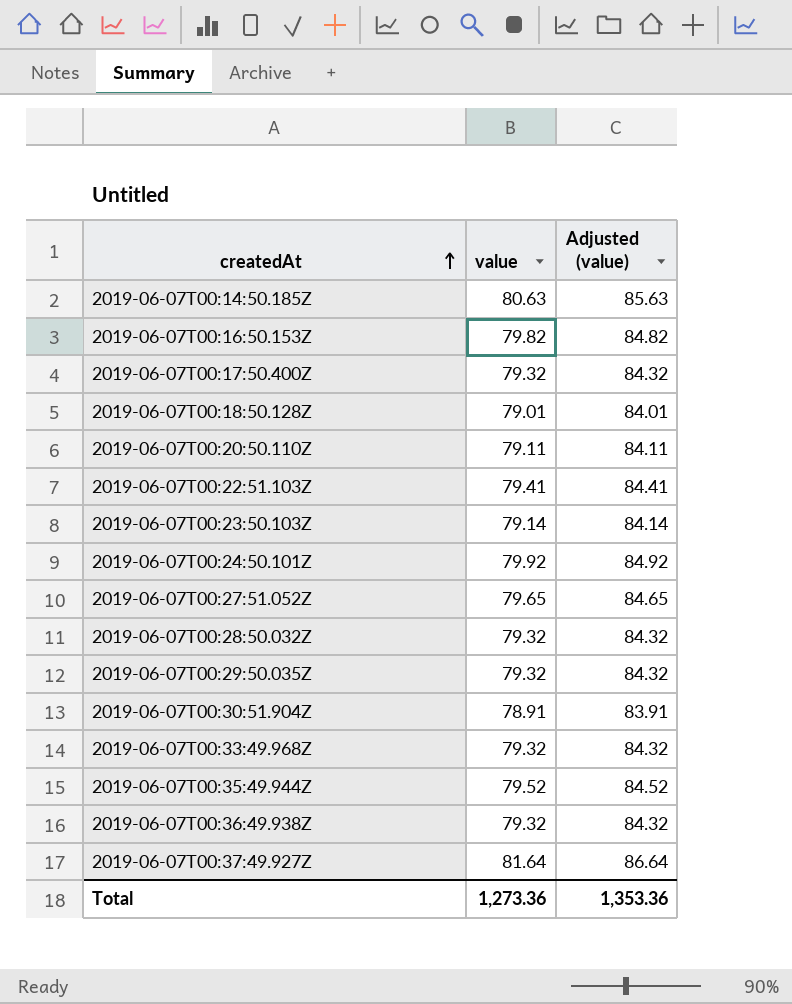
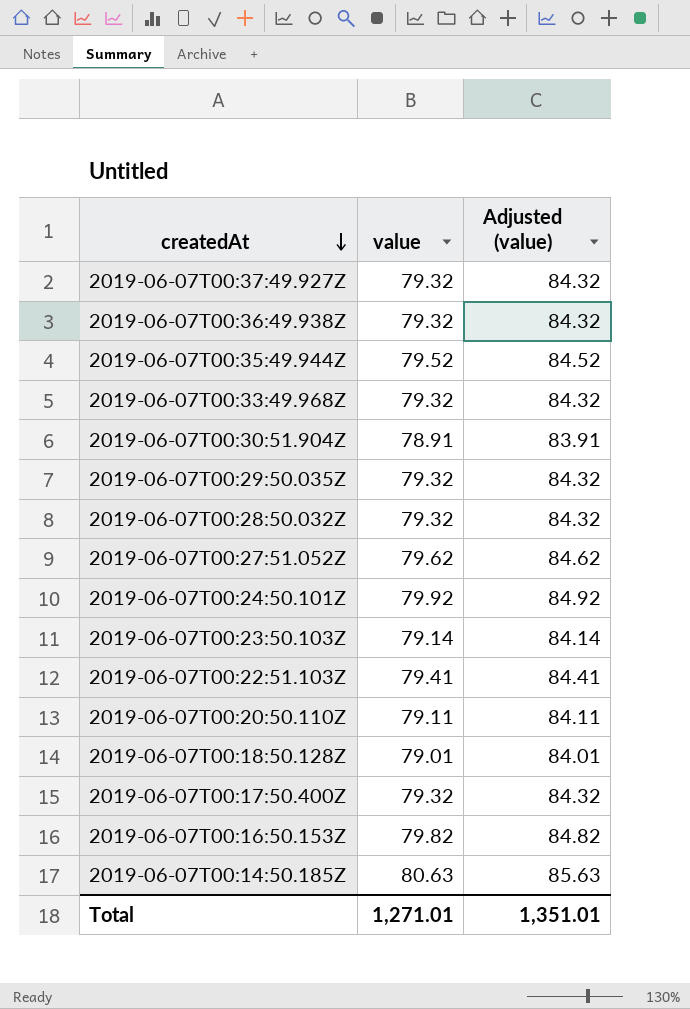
row order: createdAt ascending -> createdAt descending
2019-06-07T00:37:49.927Z | value: 81.64 -> 79.32
2019-06-07T00:37:49.927Z | Adjusted (value): 86.64 -> 84.32
2019-06-07T00:27:51.052Z | value: 79.65 -> 79.62
2019-06-07T00:27:51.052Z | Adjusted (value): 84.65 -> 84.62
Total | value: 1,273.36 -> 1,271.01
Total | Adjusted (value): 1,353.36 -> 1,351.01

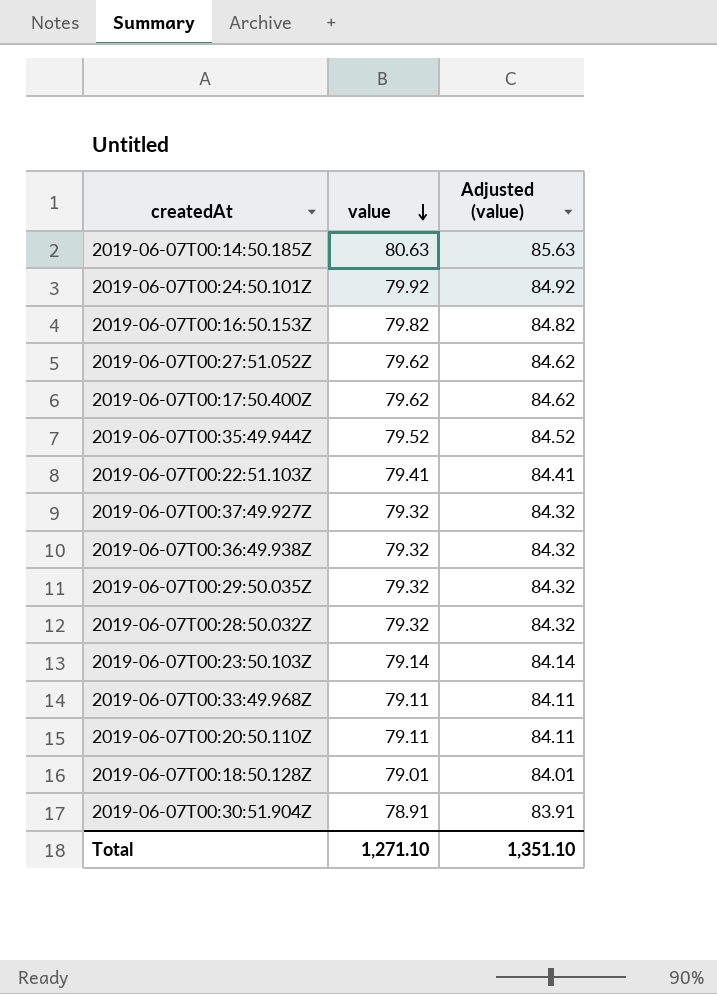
row order: createdAt descending -> value descending
2019-06-07T00:17:50.400Z | value: 79.32 -> 79.62
2019-06-07T00:17:50.400Z | Adjusted (value): 84.32 -> 84.62
2019-06-07T00:33:49.968Z | value: 79.32 -> 79.11
2019-06-07T00:33:49.968Z | Adjusted (value): 84.32 -> 84.11
Total | value: 1,271.01 -> 1,271.10
Total | Adjusted (value): 1,351.01 -> 1,351.10

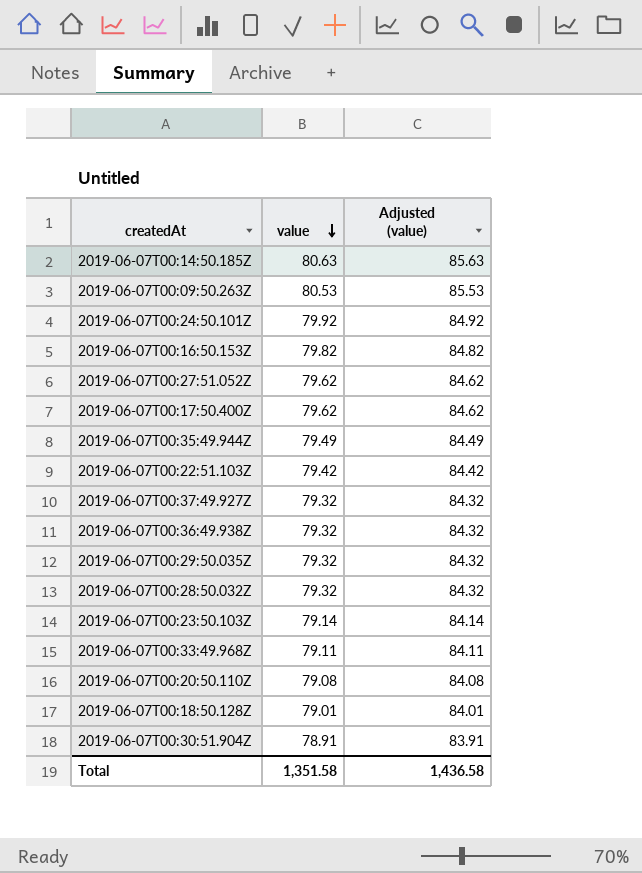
row 2019-06-07T00:09:50.263Z: none -> 80.53 | 85.53
2019-06-07T00:35:49.944Z | value: 79.52 -> 79.49
2019-06-07T00:35:49.944Z | Adjusted (value): 84.52 -> 84.49
2019-06-07T00:22:51.103Z | value: 79.41 -> 79.42
2019-06-07T00:22:51.103Z | Adjusted (value): 84.41 -> 84.42
2019-06-07T00:20:50.110Z | value: 79.11 -> 79.08
2019-06-07T00:20:50.110Z | Adjusted (value): 84.11 -> 84.08
Total | value: 1,271.10 -> 1,351.58
Total | Adjusted (value): 1,351.10 -> 1,436.58

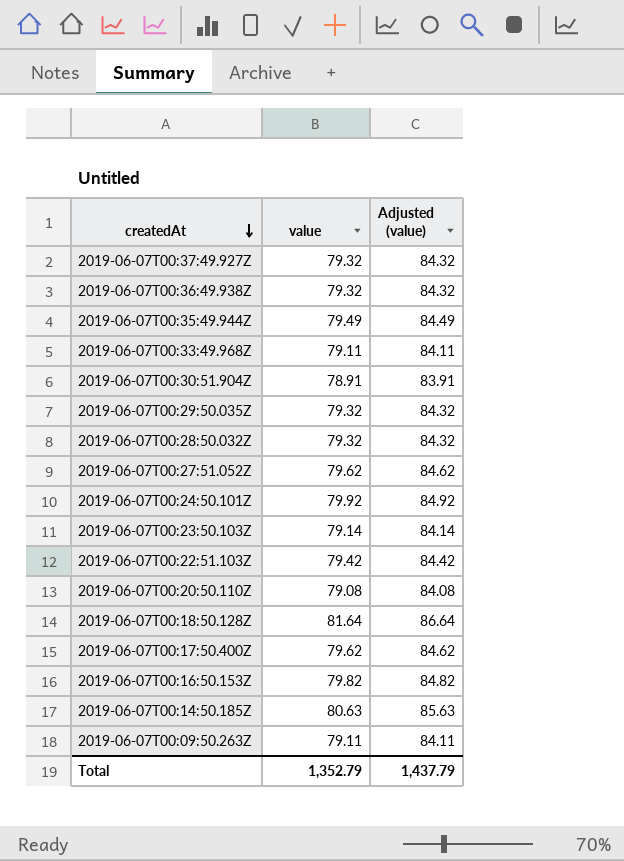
row order: value descending -> createdAt descending
2019-06-07T00:18:50.128Z | value: 79.01 -> 81.64
2019-06-07T00:18:50.128Z | Adjusted (value): 84.01 -> 86.64
2019-06-07T00:09:50.263Z | value: 80.53 -> 79.11
2019-06-07T00:09:50.263Z | Adjusted (value): 85.53 -> 84.11
Total | value: 1,351.58 -> 1,352.79
Total | Adjusted (value): 1,436.58 -> 1,437.79

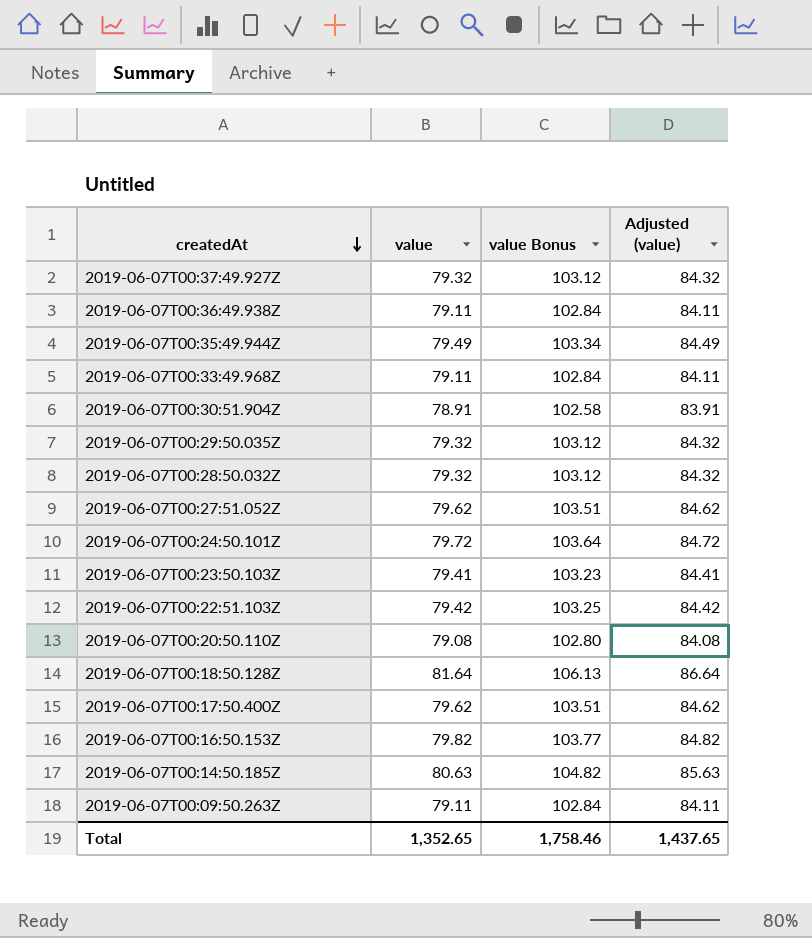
column value Bonus | formula: none -> [value] * 1.3
2019-06-07T00:36:49.938Z | value: 79.32 -> 79.11
2019-06-07T00:36:49.938Z | Adjusted (value): 84.32 -> 84.11
2019-06-07T00:24:50.101Z | value: 79.92 -> 79.72
2019-06-07T00:24:50.101Z | Adjusted (value): 84.92 -> 84.72
2019-06-07T00:23:50.103Z | value: 79.14 -> 79.41
2019-06-07T00:23:50.103Z | Adjusted (value): 84.14 -> 84.41
Total | value: 1,352.79 -> 1,352.65
Total | Adjusted (value): 1,437.79 -> 1,437.65

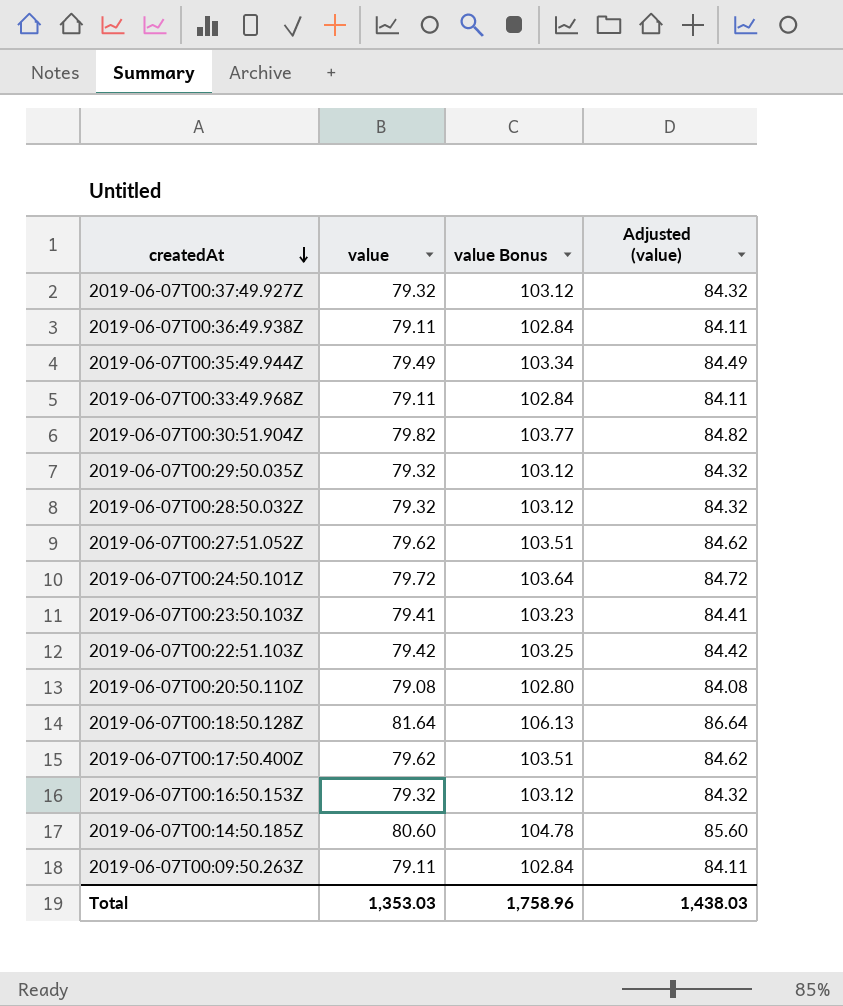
2019-06-07T00:30:51.904Z | value: 78.91 -> 79.82
2019-06-07T00:30:51.904Z | value Bonus: 102.58 -> 103.77
2019-06-07T00:30:51.904Z | Adjusted (value): 83.91 -> 84.82
2019-06-07T00:16:50.153Z | value: 79.82 -> 79.32
2019-06-07T00:16:50.153Z | value Bonus: 103.77 -> 103.12
2019-06-07T00:16:50.153Z | Adjusted (value): 84.82 -> 84.32
2019-06-07T00:14:50.185Z | value: 80.63 -> 80.60
2019-06-07T00:14:50.185Z | value Bonus: 104.82 -> 104.78
2019-06-07T00:14:50.185Z | Adjusted (value): 85.63 -> 85.60
Total | value: 1,352.65 -> 1,353.03
Total | value Bonus: 1,758.46 -> 1,758.96
Total | Adjusted (value): 1,437.65 -> 1,438.03

